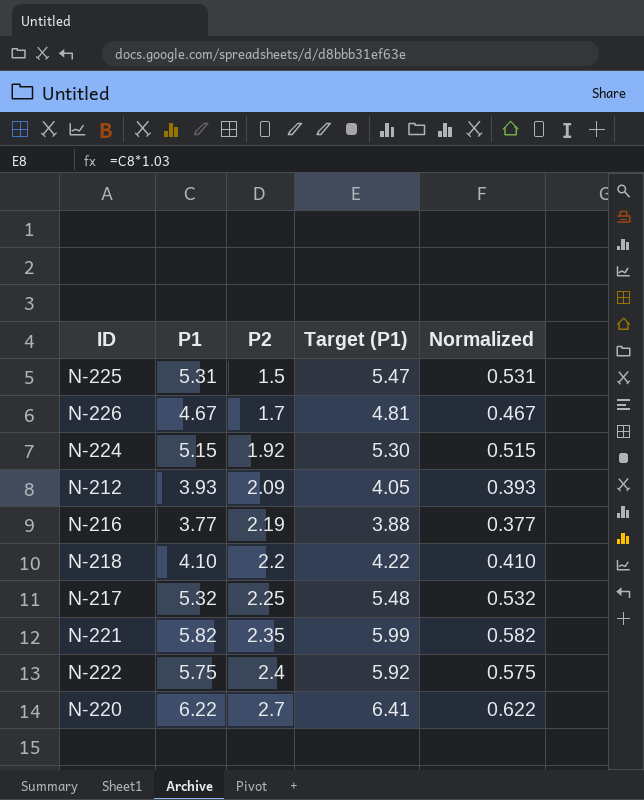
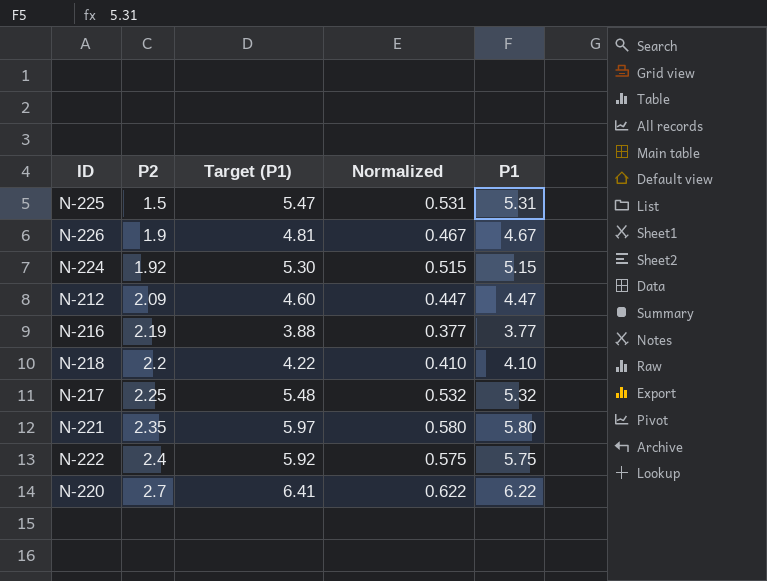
column P1 | position: 2 -> 5
N-226 | P2: 1.7 -> 1.9
N-212 | Target (P1): 4.05 -> 4.60
N-212 | Normalized: 0.393 -> 0.447
N-212 | P1: 3.93 -> 4.47
N-221 | Target (P1): 5.99 -> 5.97
N-221 | Normalized: 0.582 -> 0.580
N-221 | P1: 5.82 -> 5.80

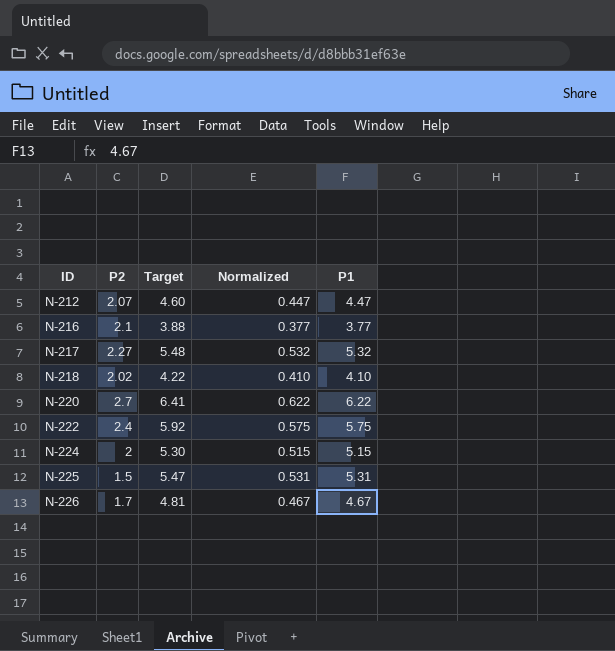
row order: P2 ascending -> ID ascending
column name: Target (P1) -> Target
row N-221: 2.35 | 5.97 | 0.580 | 5.80 -> none
N-212 | P2: 2.09 -> 2.07
N-216 | P2: 2.19 -> 2.1
N-217 | P2: 2.25 -> 2.27
N-218 | P2: 2.2 -> 2.02
N-224 | P2: 1.92 -> 2
N-226 | P2: 1.9 -> 1.7

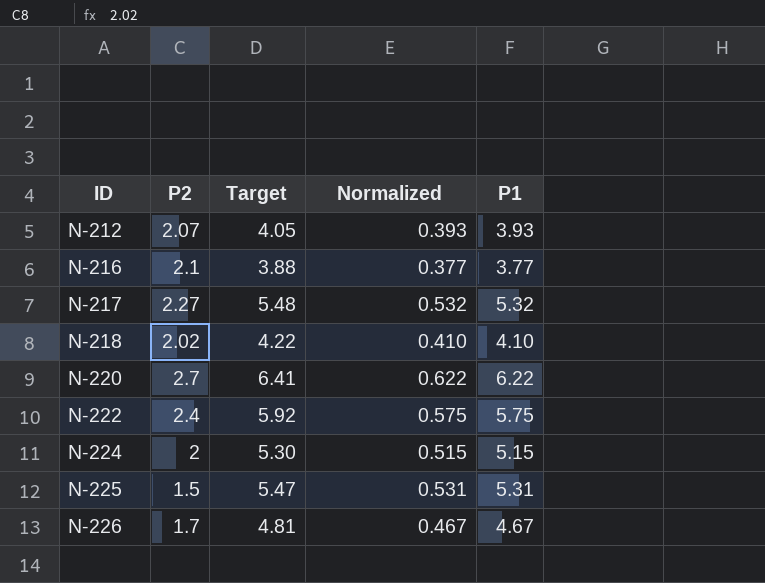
N-212 | Target: 4.60 -> 4.05
N-212 | Normalized: 0.447 -> 0.393
N-212 | P1: 4.47 -> 3.93

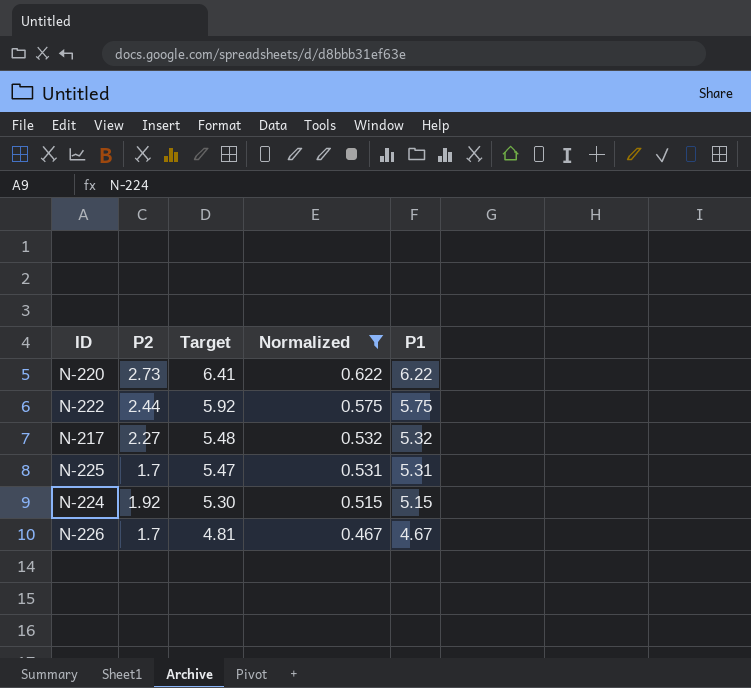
filter: none -> Normalized >= 0.467
row order: ID ascending -> Target descending
N-220 | P2: 2.7 -> 2.73
N-222 | P2: 2.4 -> 2.44
N-225 | P2: 1.5 -> 1.7
N-224 | P2: 2 -> 1.92

